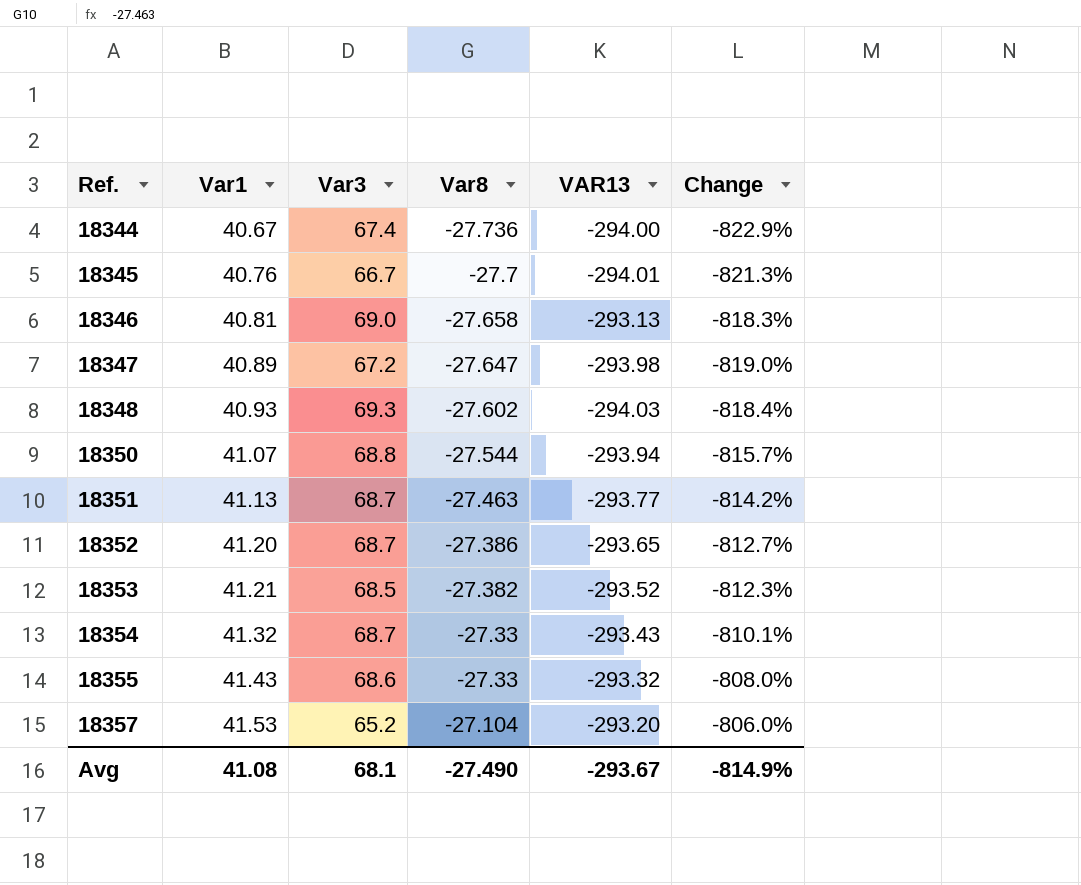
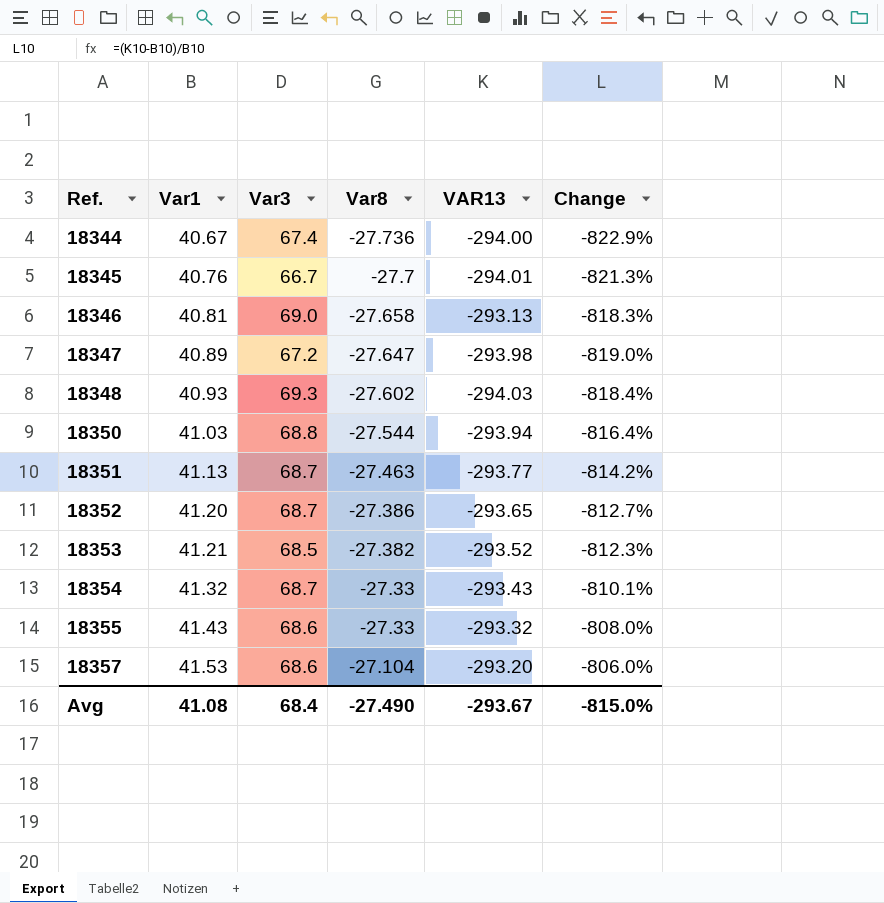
18350 | Var1: 41.07 -> 41.03
18350 | Change: -815.7% -> -816.4%
18357 | Var3: 65.2 -> 68.6
Avg | Var3: 68.1 -> 68.4
Avg | Change: -814.9% -> -815.0%

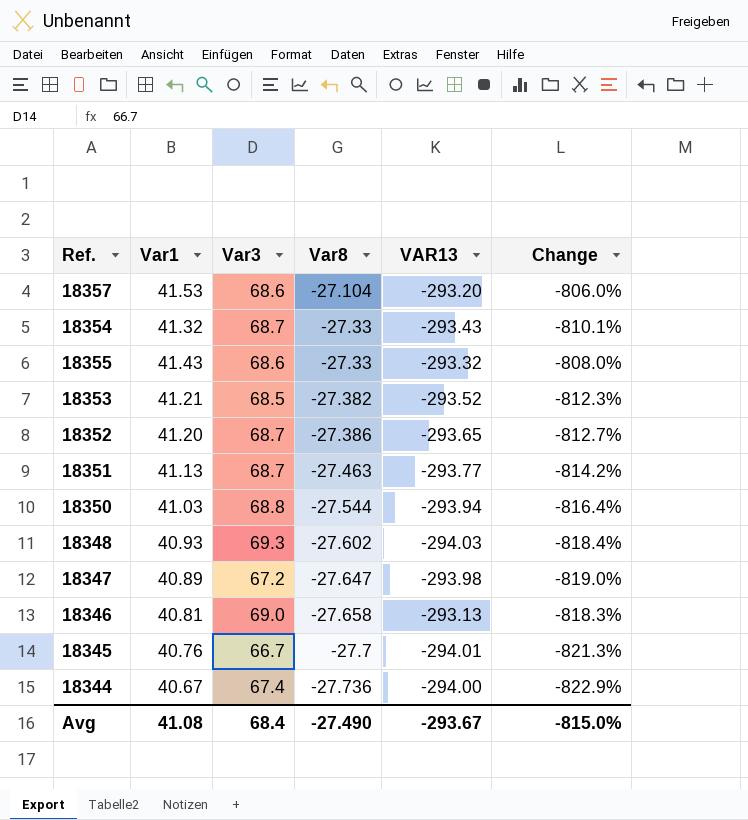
row order: Ref. ascending -> Var8 descending

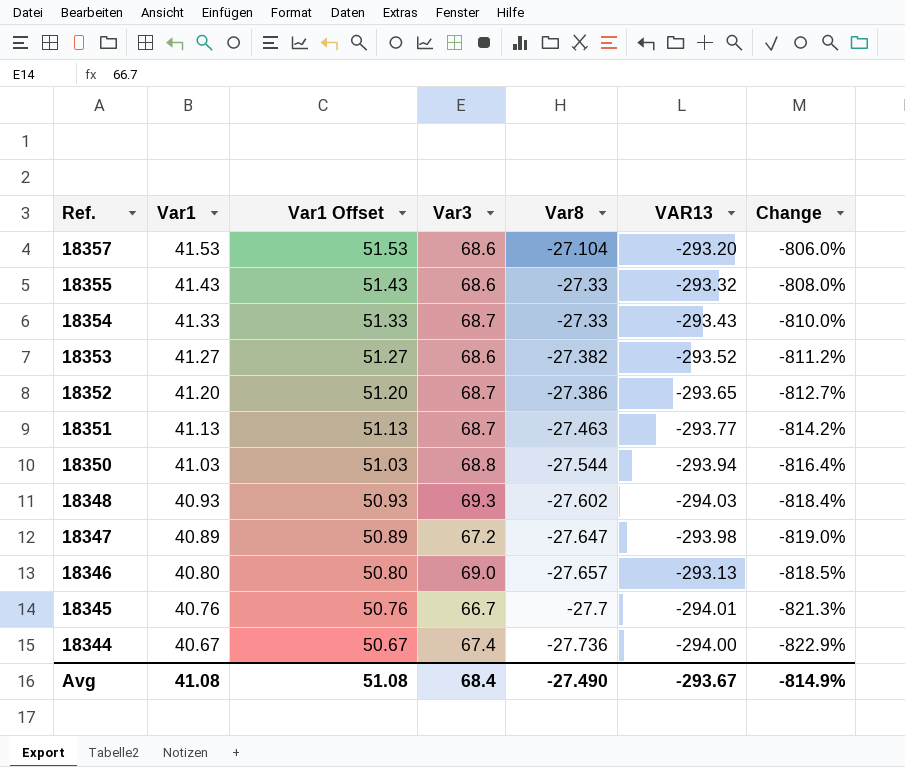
row order: Var8 descending -> Ref. descending
column Var1 Offset | formula: none -> [Var1] + 10
18354 | Var1: 41.32 -> 41.33
18354 | Change: -810.1% -> -810.0%
18353 | Var1: 41.21 -> 41.27
18353 | Var3: 68.5 -> 68.6
18353 | Change: -812.3% -> -811.2%
18346 | Var1: 40.81 -> 40.80
18346 | Var8: -27.658 -> -27.657
18346 | Change: -818.3% -> -818.5%
Avg | Change: -815.0% -> -814.9%

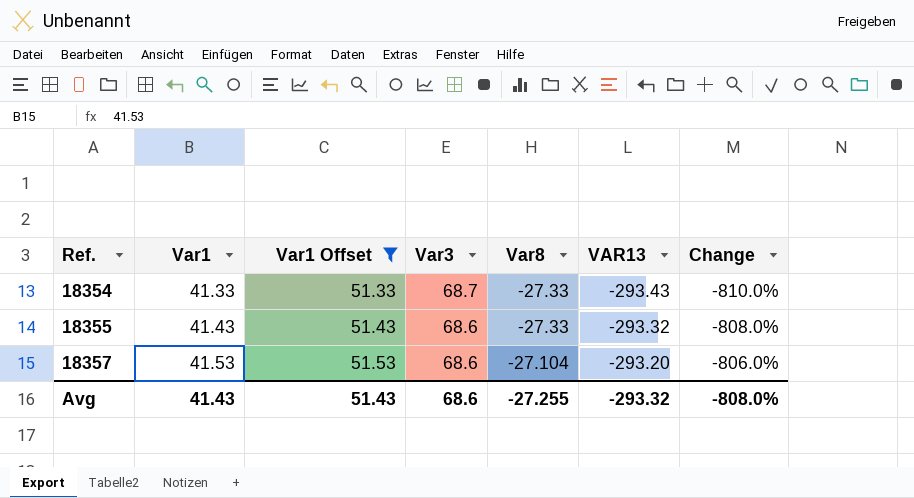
filter: none -> Var1 Offset >= 51.33
row order: Ref. descending -> Ref. ascending
Avg | Var1: 41.08 -> 41.43
Avg | Var1 Offset: 51.08 -> 51.43
Avg | Var3: 68.4 -> 68.6
Avg | Var8: -27.490 -> -27.255
Avg | VAR13: -293.67 -> -293.32
Avg | Change: -814.9% -> -808.0%

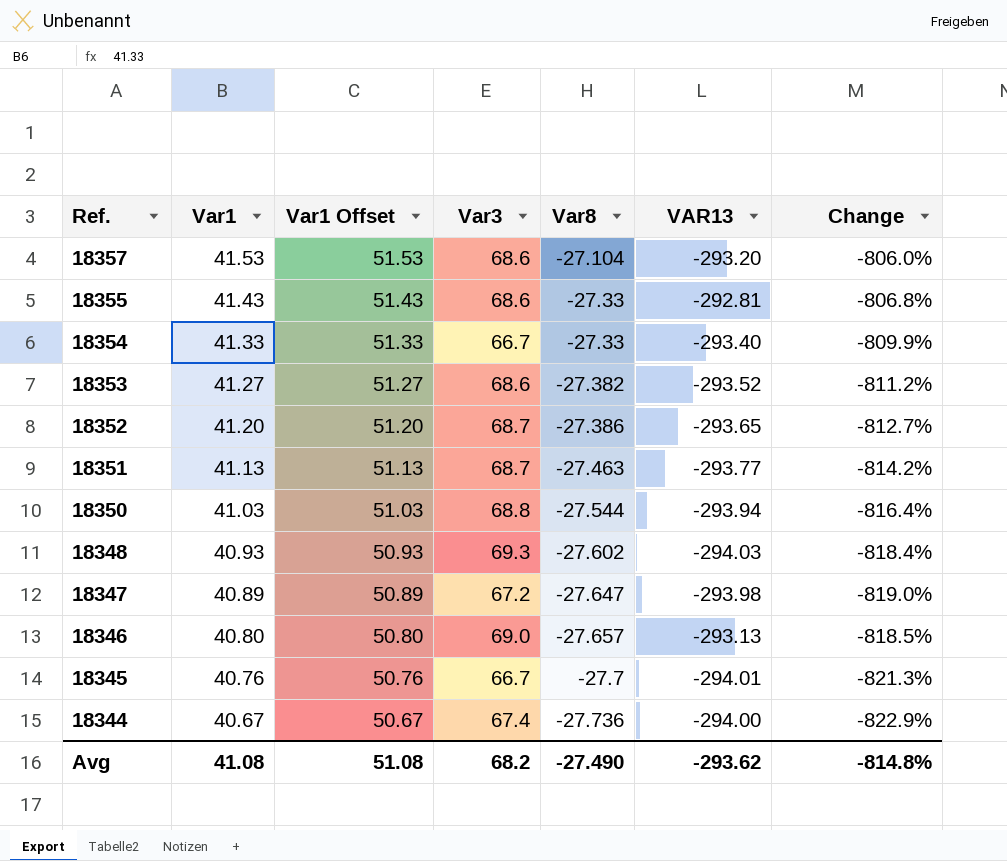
filter: Var1 Offset >= 51.33 -> none
row order: Ref. ascending -> Ref. descending
18355 | VAR13: -293.32 -> -292.81
18355 | Change: -808.0% -> -806.8%
18354 | Var3: 68.7 -> 66.7
18354 | VAR13: -293.43 -> -293.40
18354 | Change: -810.0% -> -809.9%
Avg | Var1: 41.43 -> 41.08
Avg | Var1 Offset: 51.43 -> 51.08
Avg | Var3: 68.6 -> 68.2
Avg | Var8: -27.255 -> -27.490
Avg | VAR13: -293.32 -> -293.62
Avg | Change: -808.0% -> -814.8%

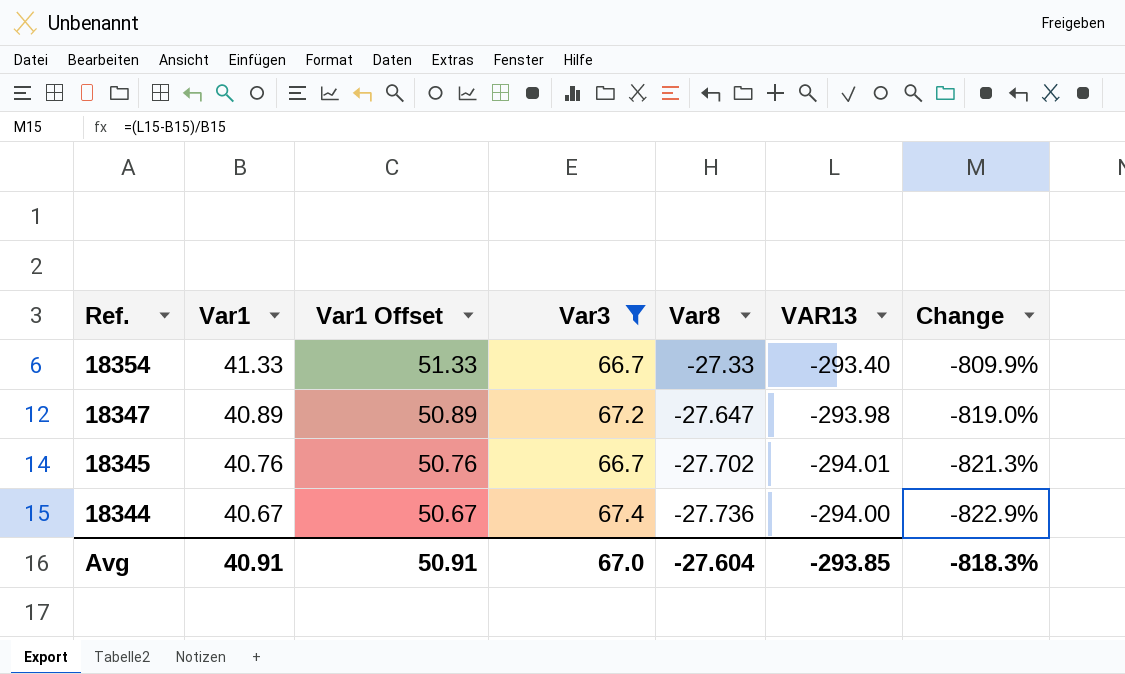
filter: none -> Var3 <= 67.4
18345 | Var8: -27.7 -> -27.702
Avg | Var1: 41.08 -> 40.91
Avg | Var1 Offset: 51.08 -> 50.91
Avg | Var3: 68.2 -> 67.0
Avg | Var8: -27.490 -> -27.604
Avg | VAR13: -293.62 -> -293.85
Avg | Change: -814.8% -> -818.3%

